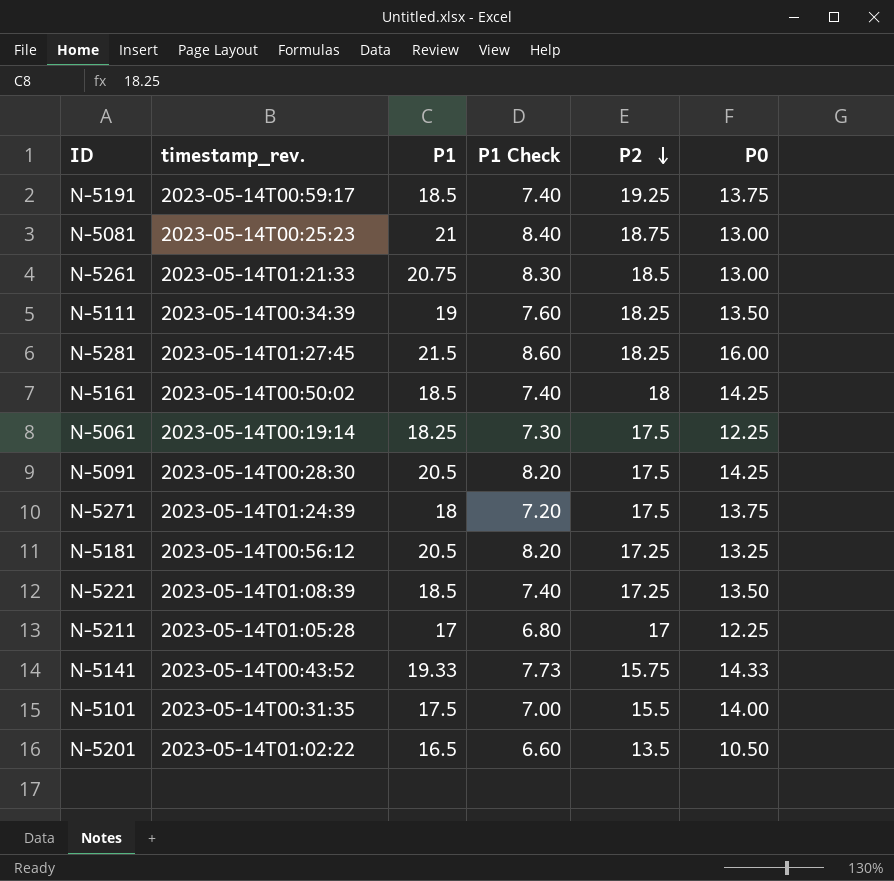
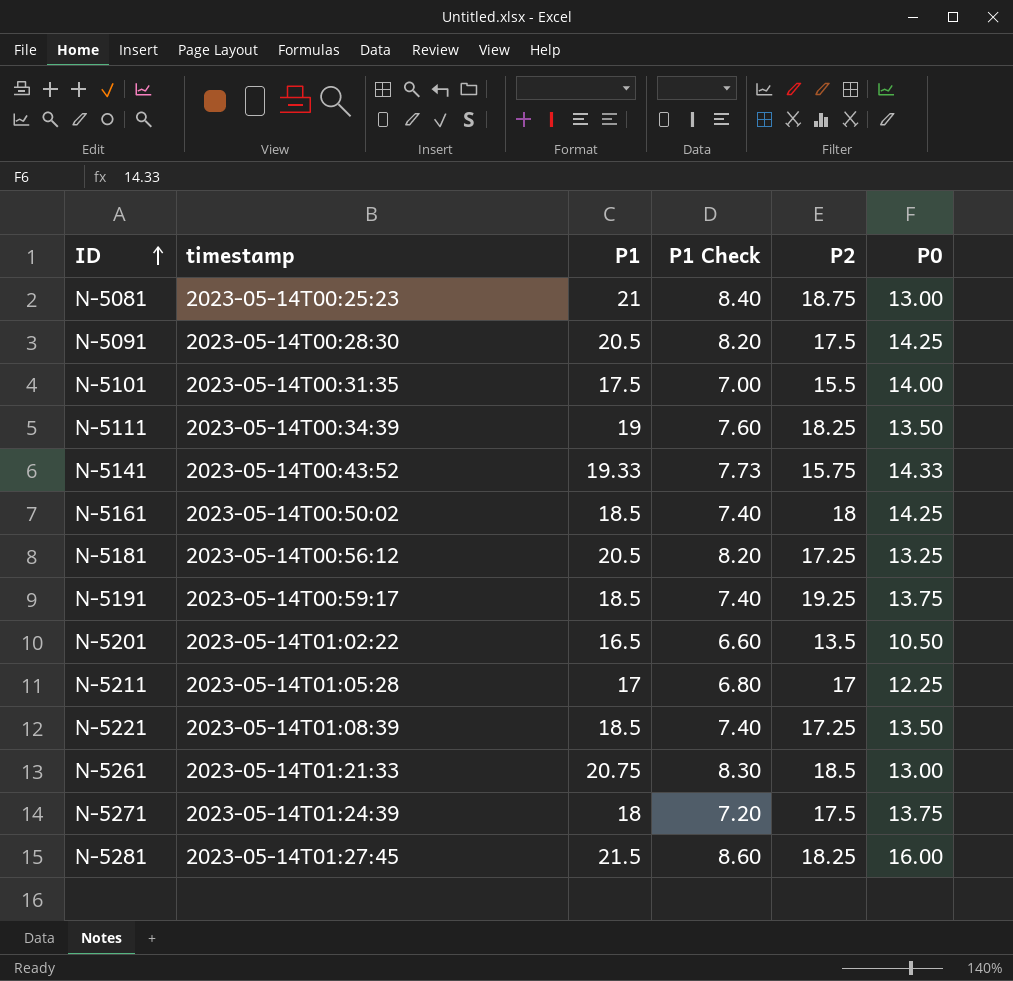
row order: P2 descending -> ID ascending
column name: timestamp_rev. -> timestamp
row N-5061: 2023-05-14T00:19:14 | 18.25 | 7.30 | 17.5 | 12.25 -> none

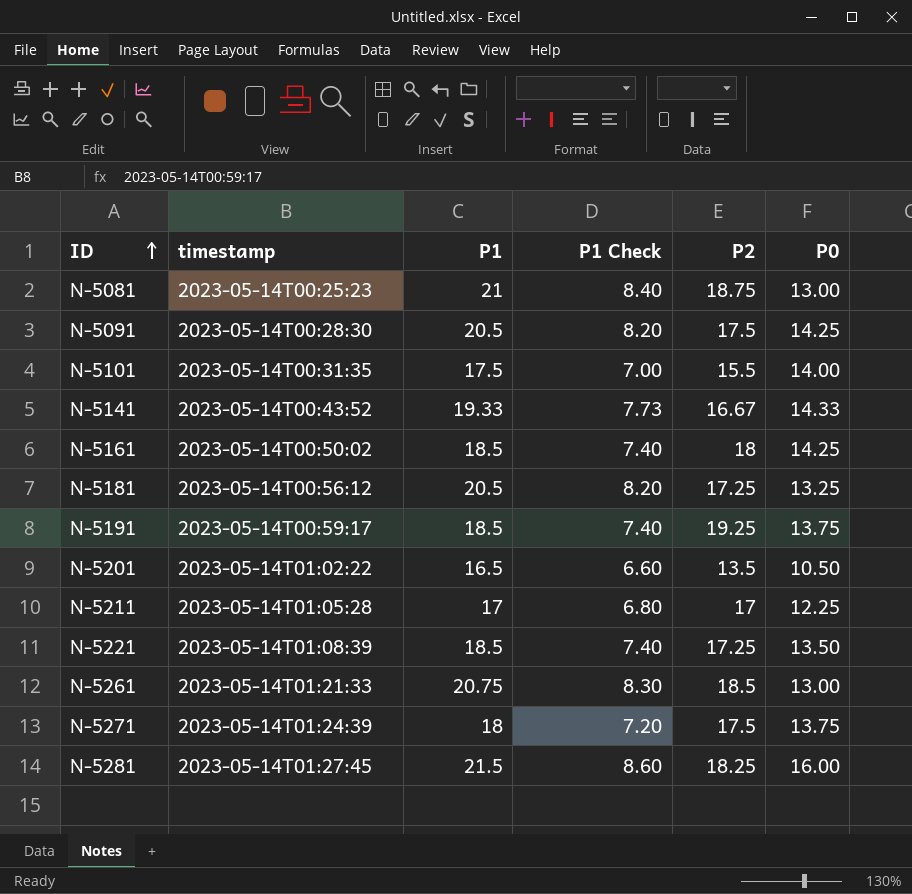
row N-5111: 2023-05-14T00:34:39 | 19 | 7.60 | 18.25 | 13.50 -> none
N-5141 | P2: 15.75 -> 16.67

